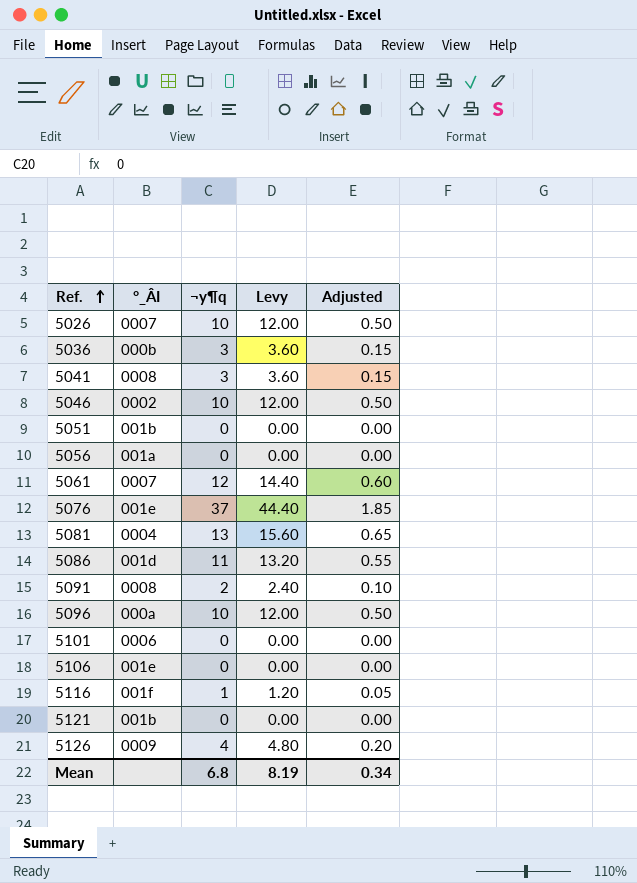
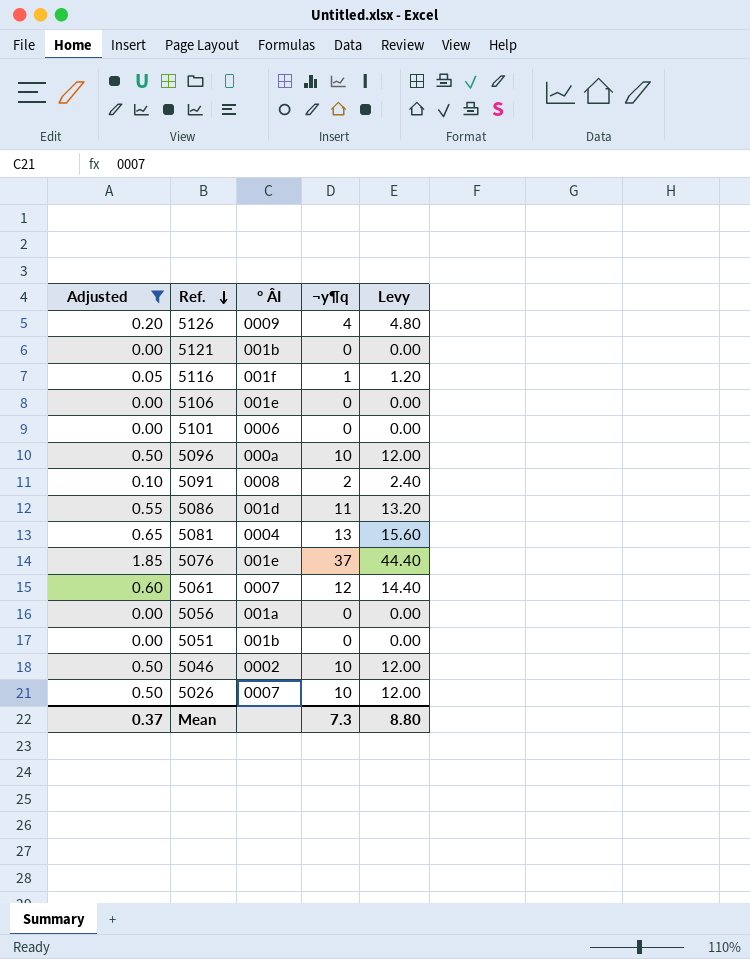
filter: none -> Adjusted != 0.15
row order: Ref. ascending -> Ref. descending
column Adjusted | position: 5 -> 1
column name: °_ÂI -> ° ÂI
Mean | Adjusted: 0.34 -> 0.37
Mean | ¬y¶q: 6.8 -> 7.3
Mean | Levy: 8.19 -> 8.80

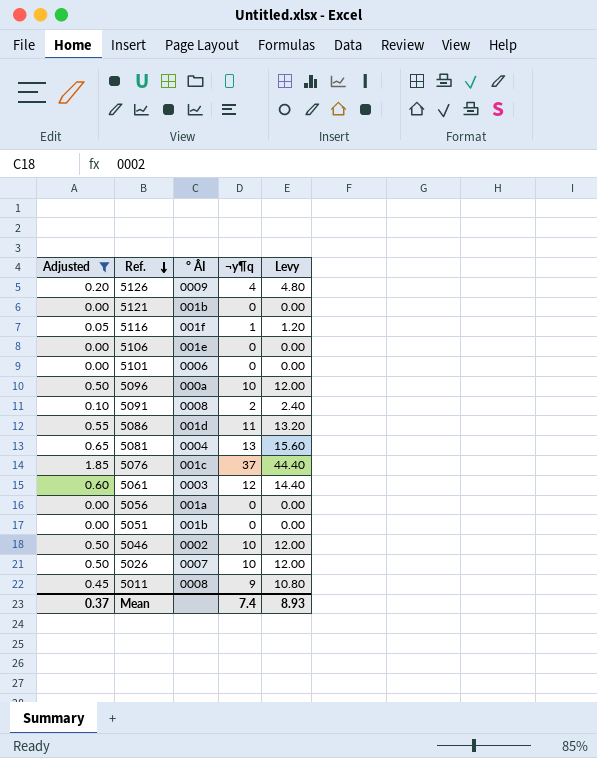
5076 | ° ÂI: 001e -> 001c
5061 | ° ÂI: 0007 -> 0003
row 5011: none -> 0.45 | 0008 | 9 | 10.80
Mean | ¬y¶q: 7.3 -> 7.4
Mean | Levy: 8.80 -> 8.93

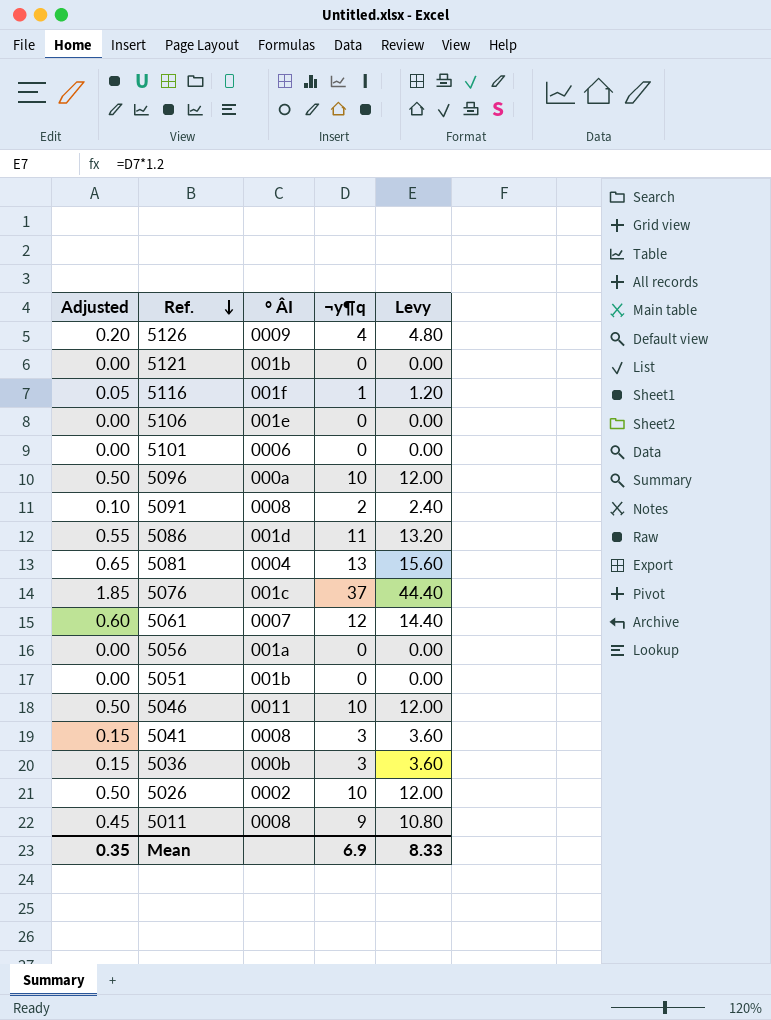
filter: Adjusted != 0.15 -> none
5061 | ° ÂI: 0003 -> 0007
5046 | ° ÂI: 0002 -> 0011
5026 | ° ÂI: 0007 -> 0002
Mean | Adjusted: 0.37 -> 0.35
Mean | ¬y¶q: 7.4 -> 6.9
Mean | Levy: 8.93 -> 8.33

